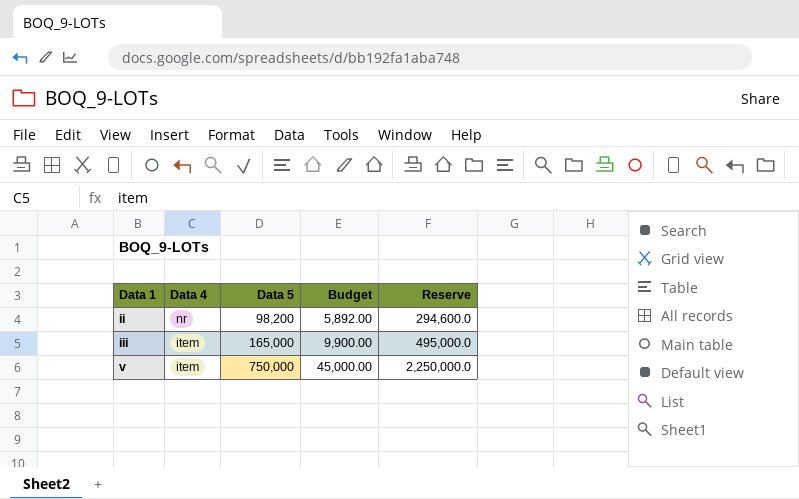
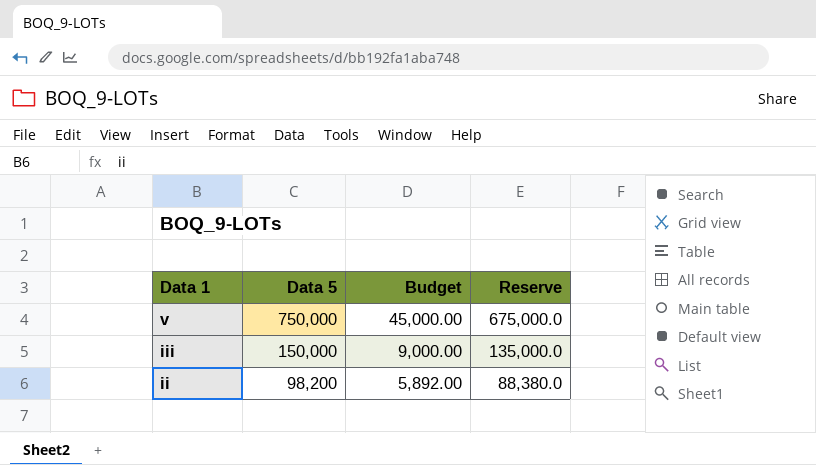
row order: Data 1 ascending -> Data 1 descending
column Data 4 | position: 2 -> none
column Reserve | formula: [Data 5] * 3 -> [Data 5] * 0.9
iii | Data 5: 165,000 -> 150,000
iii | Budget: 9,900.00 -> 9,000.00

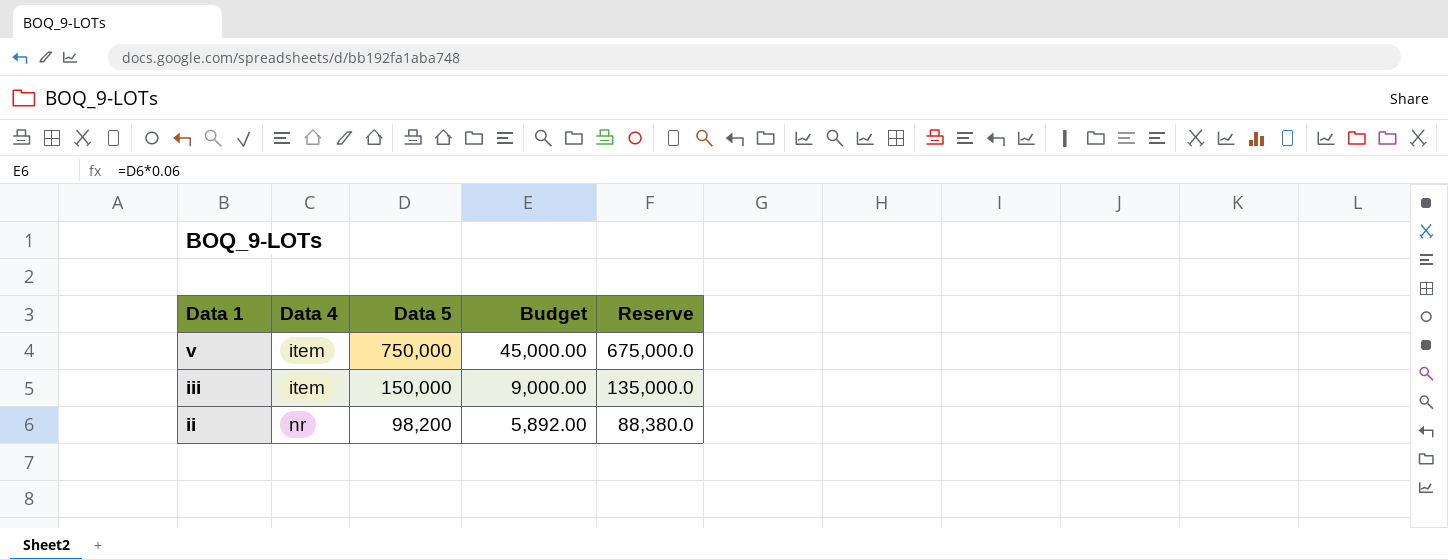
column Data 4 | position: none -> 2

